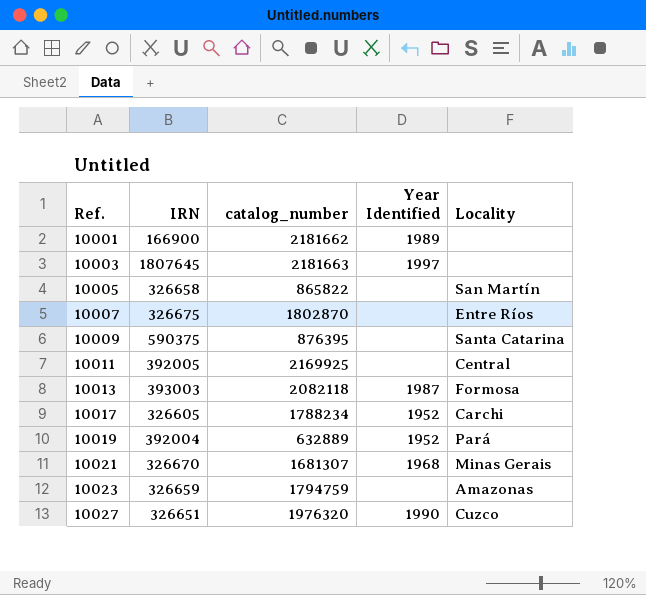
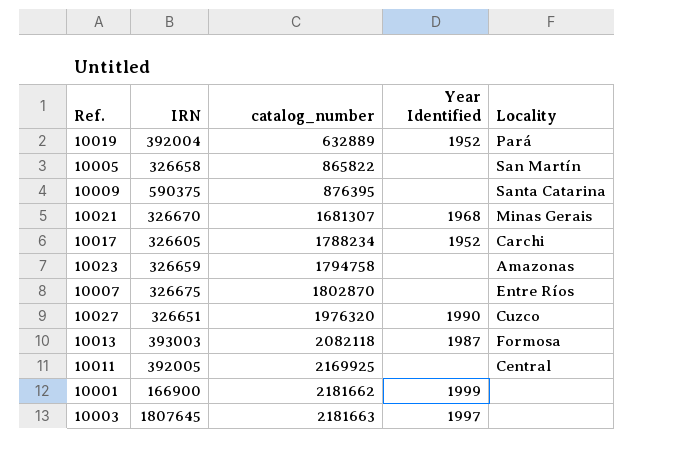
row order: Ref. ascending -> catalog_number ascending
10023 | catalog_number: 1794759 -> 1794758
10001 | Year Identified: 1989 -> 1999

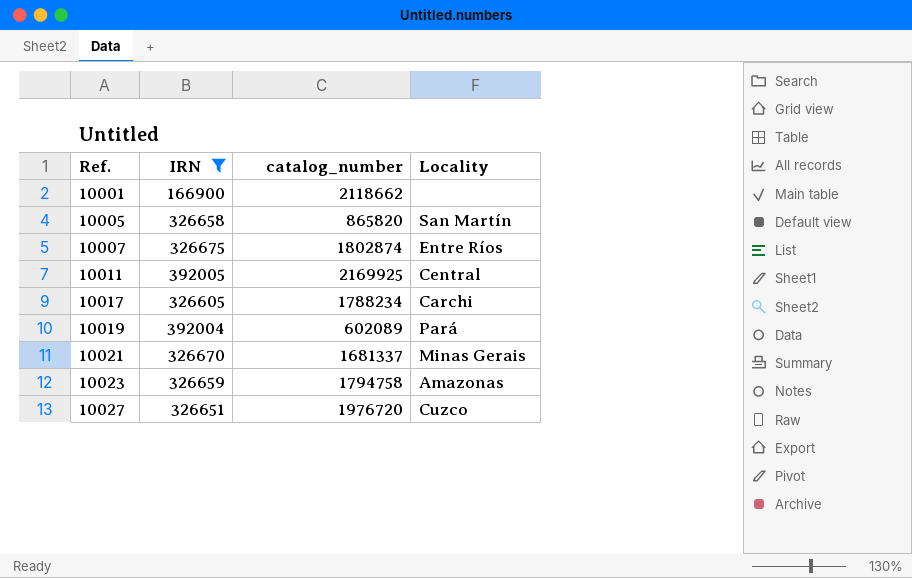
filter: none -> IRN <= 392005
row order: catalog_number ascending -> Ref. ascending
column Year Identified | position: 4 -> none
10001 | catalog_number: 2181662 -> 2118662
10005 | catalog_number: 865822 -> 865820
10007 | catalog_number: 1802870 -> 1802874
10019 | catalog_number: 632889 -> 602089
10021 | catalog_number: 1681307 -> 1681337
10027 | catalog_number: 1976320 -> 1976720

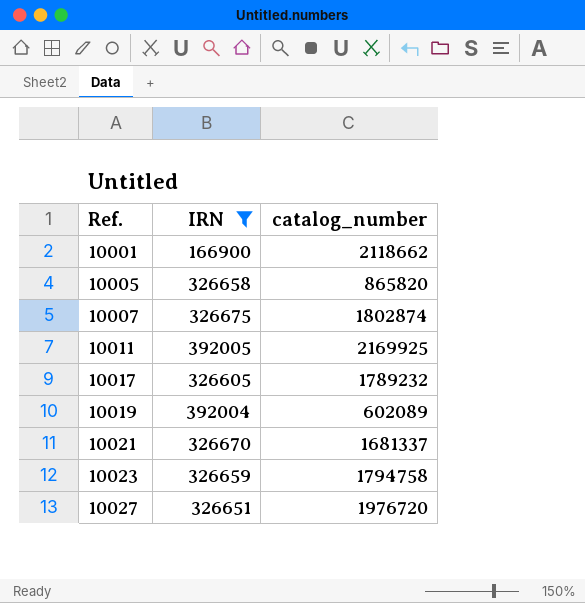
column Locality | position: 4 -> none
10017 | catalog_number: 1788234 -> 1789232

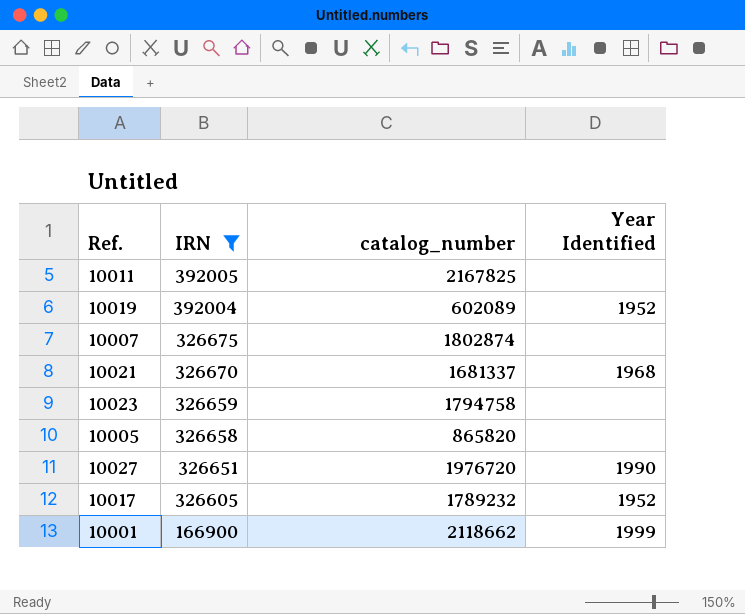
row order: Ref. ascending -> IRN descending
column Year Identified | position: none -> 4
10011 | catalog_number: 2169925 -> 2167825

